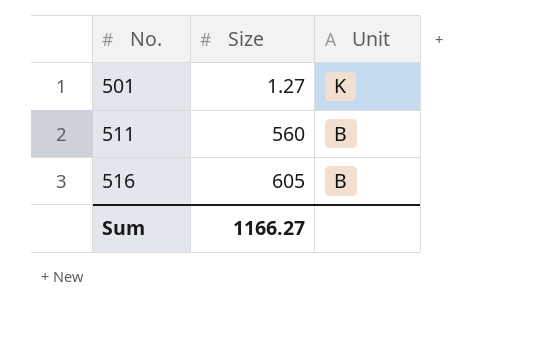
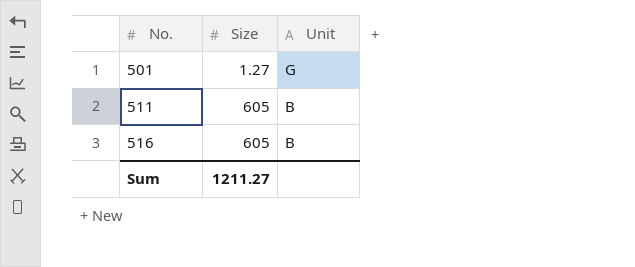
501 | Unit: K -> G
511 | Size: 560 -> 605
Sum | Size: 1166.27 -> 1211.27

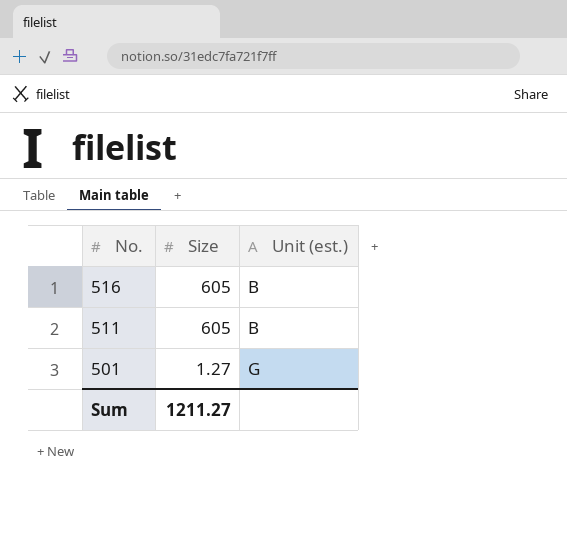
row order: No. ascending -> No. descending
column name: Unit -> Unit (est.)

